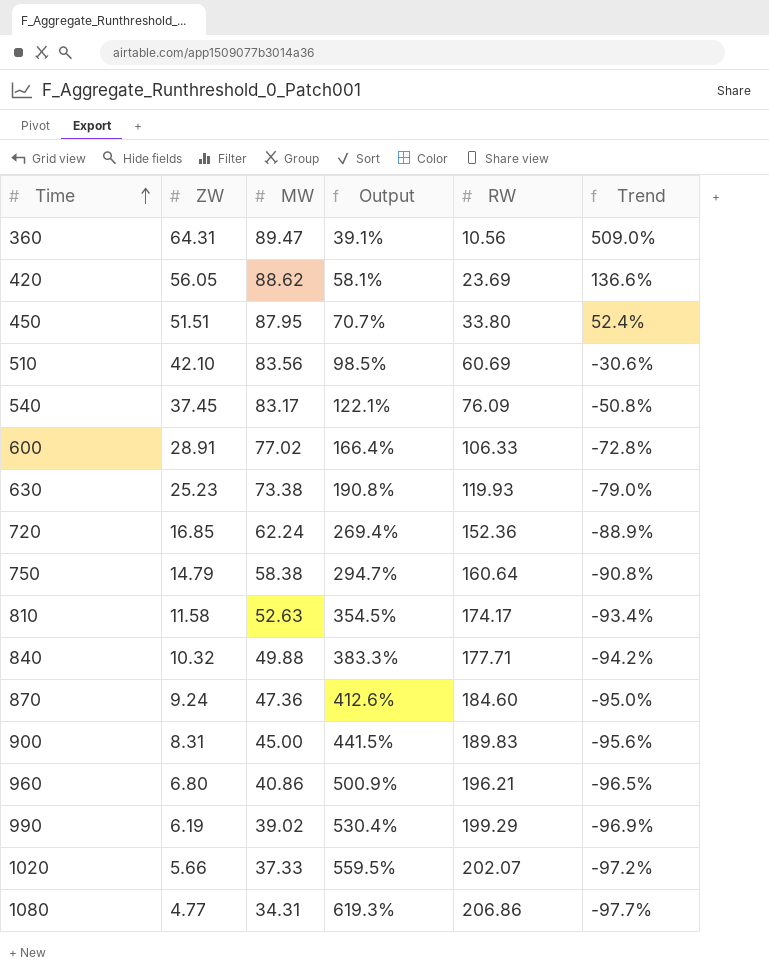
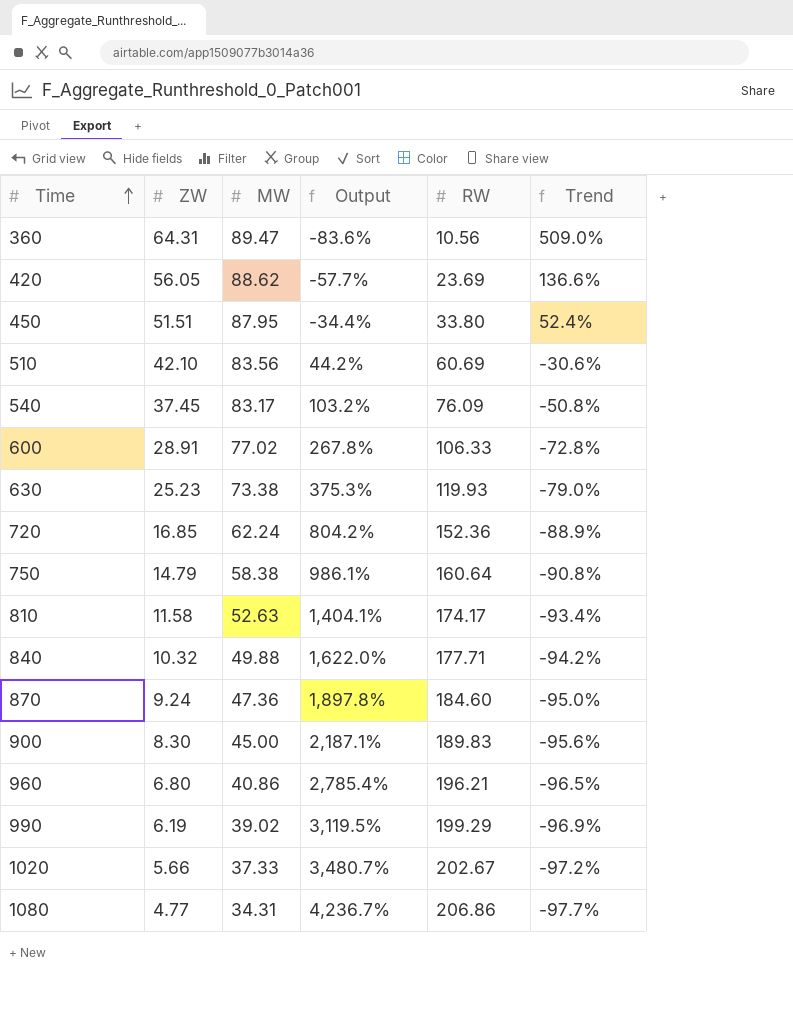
column Output | formula: ([MW] - [ZW]) / [ZW] -> ([RW] - [ZW]) / [ZW]
900 | ZW: 8.31 -> 8.30
1020 | RW: 202.07 -> 202.67

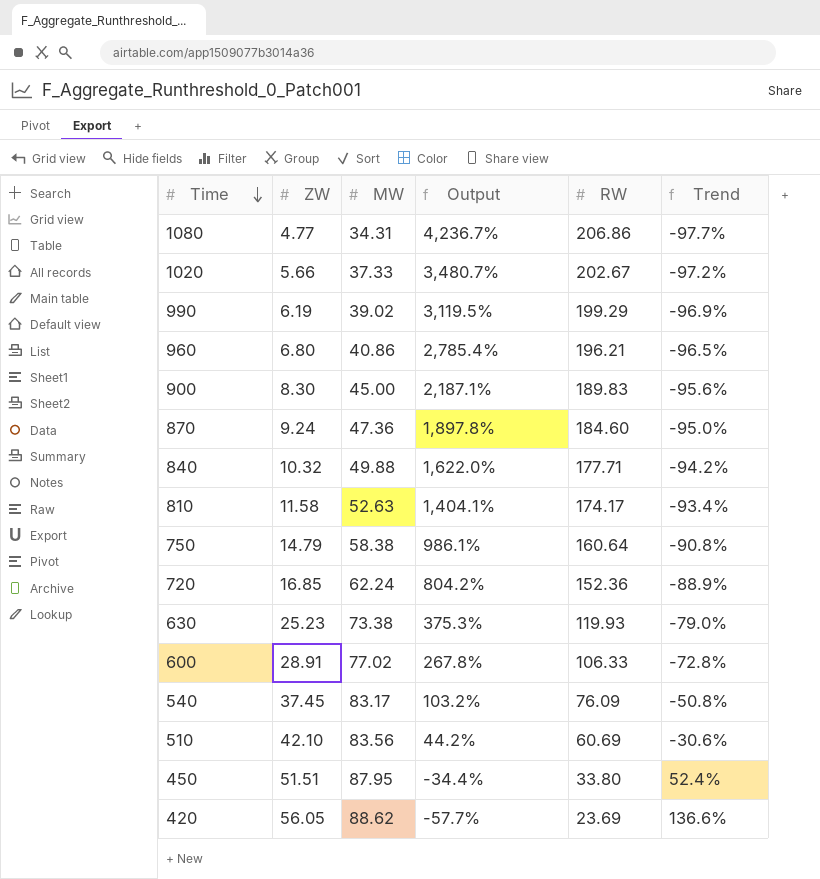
row order: Time ascending -> Time descending
row 360: 64.31 | 89.47 | -83.6% | 10.56 | 509.0% -> none

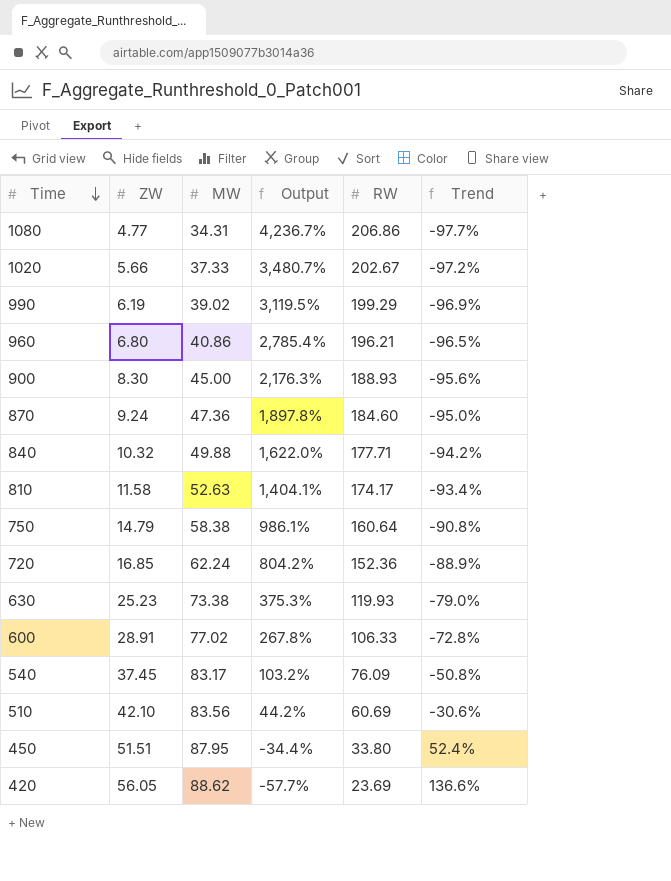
900 | Output: 2,187.1% -> 2,176.3%
900 | RW: 189.83 -> 188.93

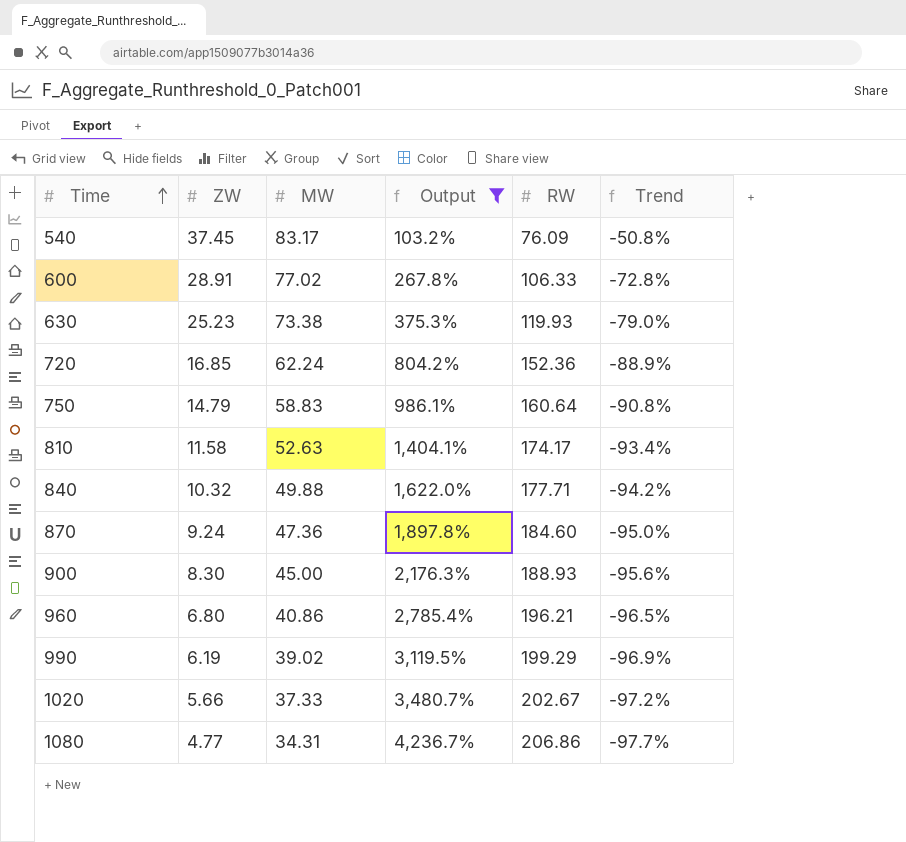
filter: none -> Output >= 103.2%
row order: Time descending -> Time ascending
750 | MW: 58.38 -> 58.83

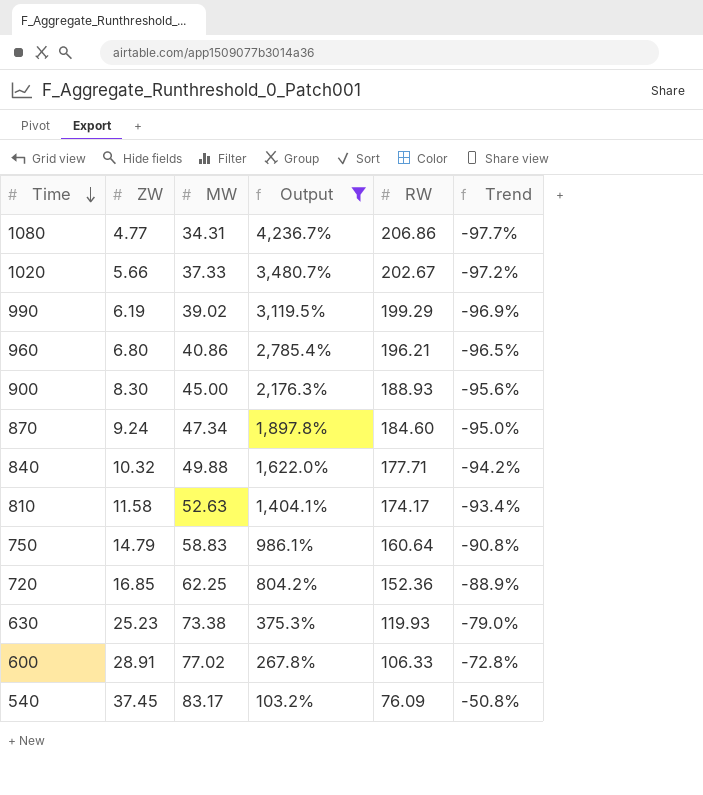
row order: Time ascending -> Time descending
870 | MW: 47.36 -> 47.34
720 | MW: 62.24 -> 62.25

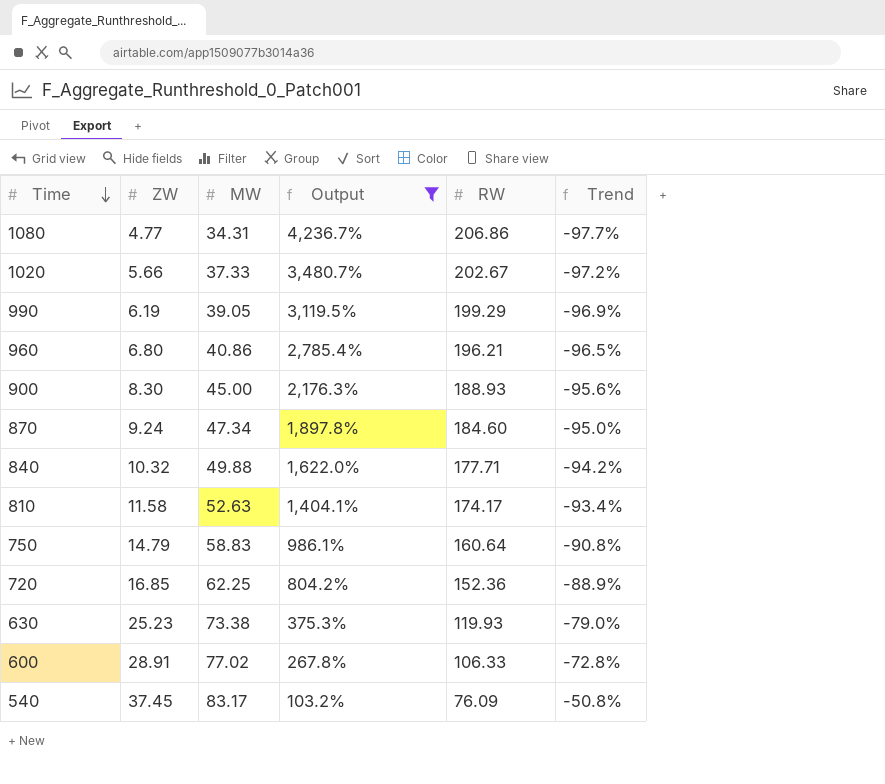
990 | MW: 39.02 -> 39.05

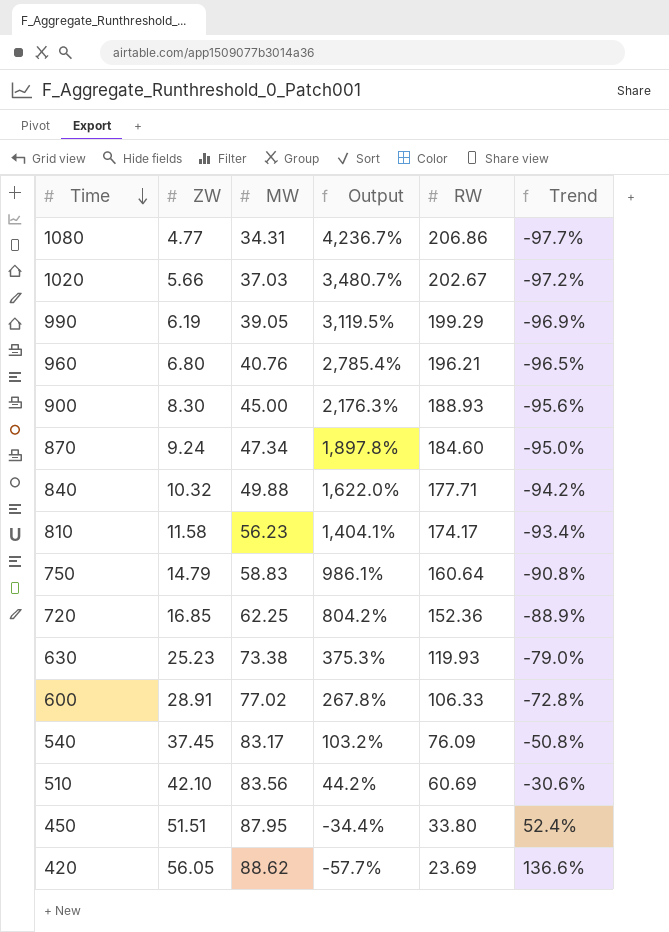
filter: Output >= 103.2% -> none
1020 | MW: 37.33 -> 37.03
960 | MW: 40.86 -> 40.76
810 | MW: 52.63 -> 56.23

